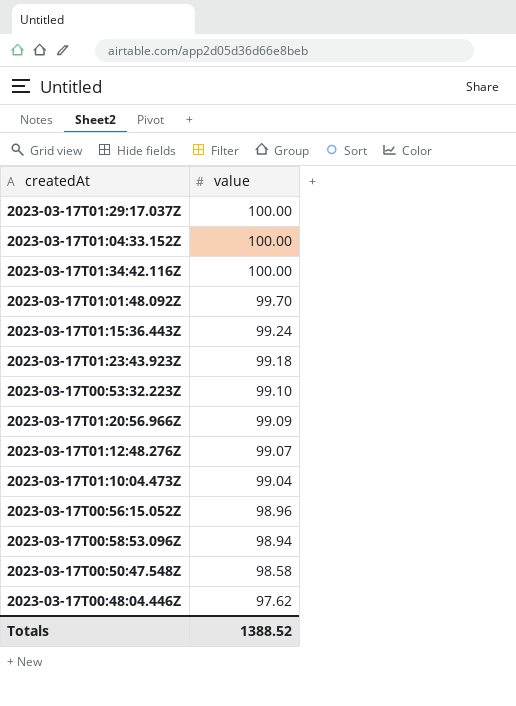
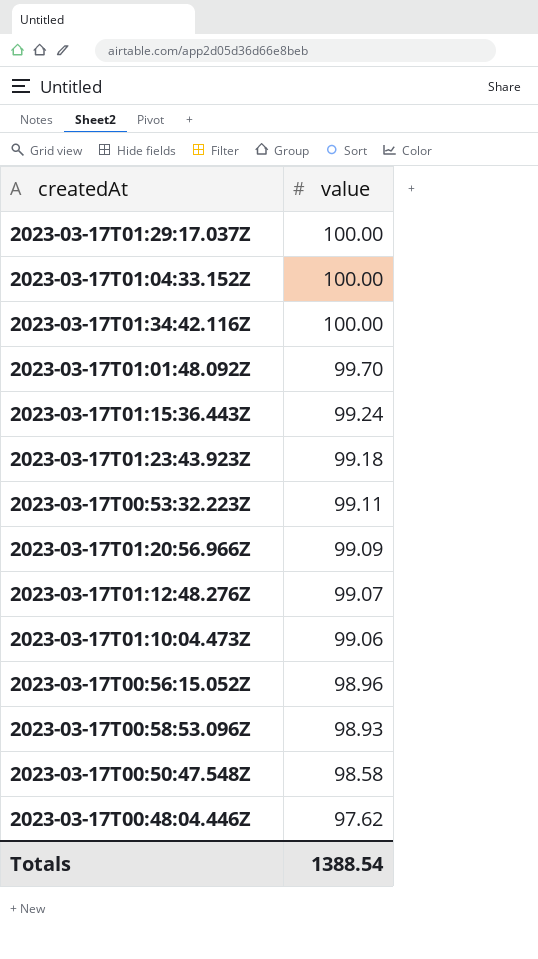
2023-03-17T00:53:32.223Z | value: 99.10 -> 99.11
2023-03-17T01:10:04.473Z | value: 99.04 -> 99.06
2023-03-17T00:58:53.096Z | value: 98.94 -> 98.93
Totals | value: 1388.52 -> 1388.54

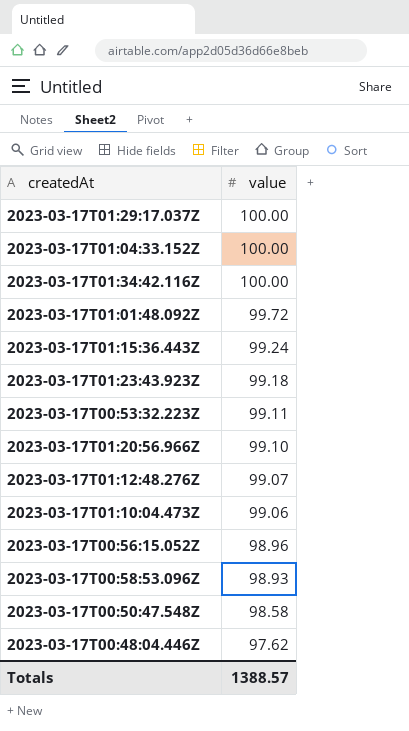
2023-03-17T01:01:48.092Z | value: 99.70 -> 99.72
2023-03-17T01:20:56.966Z | value: 99.09 -> 99.10
Totals | value: 1388.54 -> 1388.57

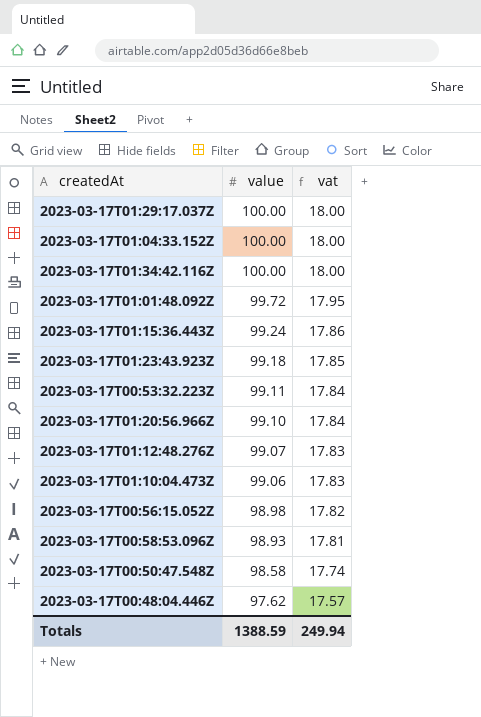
column vat | formula: none -> [value] * 0.18
2023-03-17T00:56:15.052Z | value: 98.96 -> 98.98
Totals | value: 1388.57 -> 1388.59

